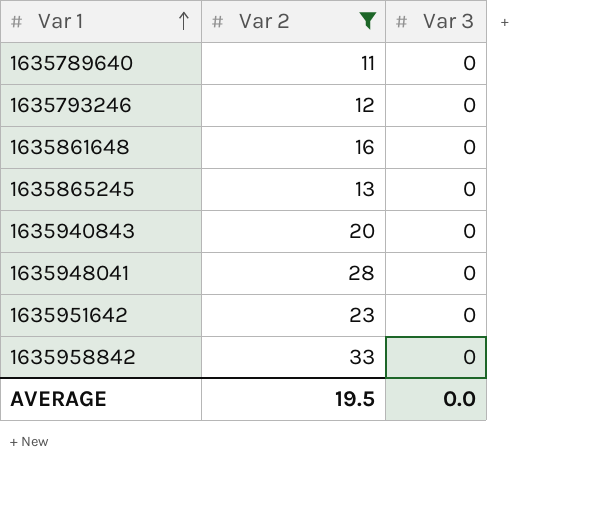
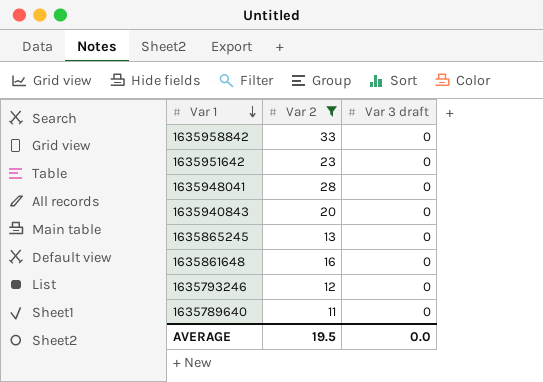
row order: Var 1 ascending -> Var 1 descending
column name: Var 3 -> Var 3 draft

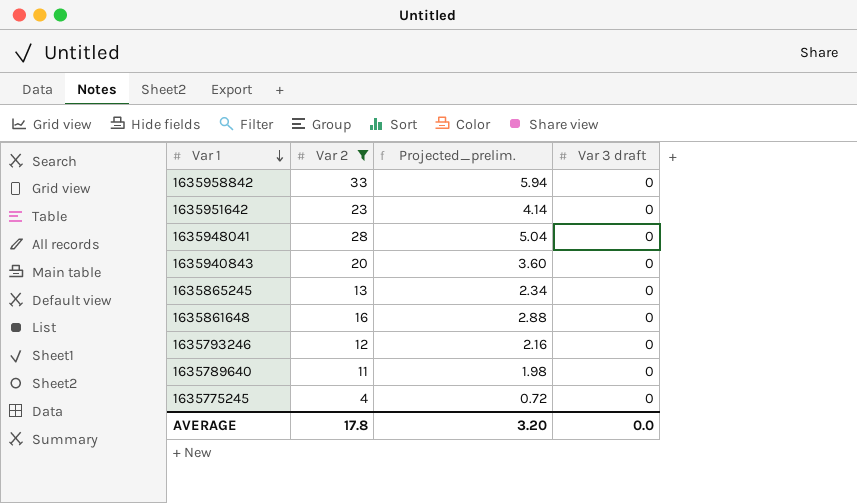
column Projected_prelim. | formula: none -> [Var 2] * 0.18
row 1635775245: none -> 4 | 0.72 | 0
AVERAGE | Var 2: 19.5 -> 17.8

